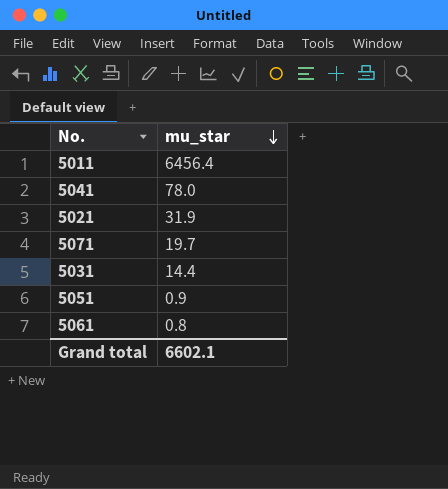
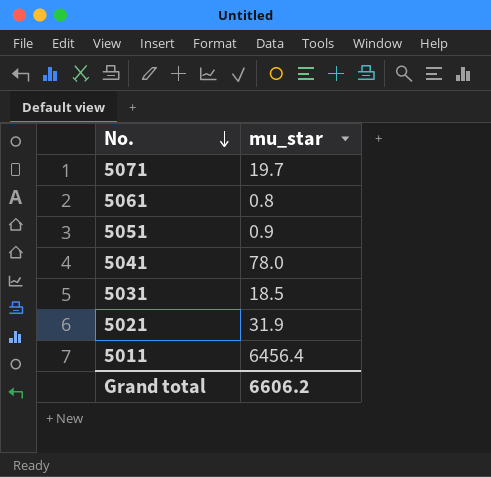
row order: mu_star descending -> No. descending
5031 | mu_star: 14.4 -> 18.5
Grand total | mu_star: 6602.1 -> 6606.2

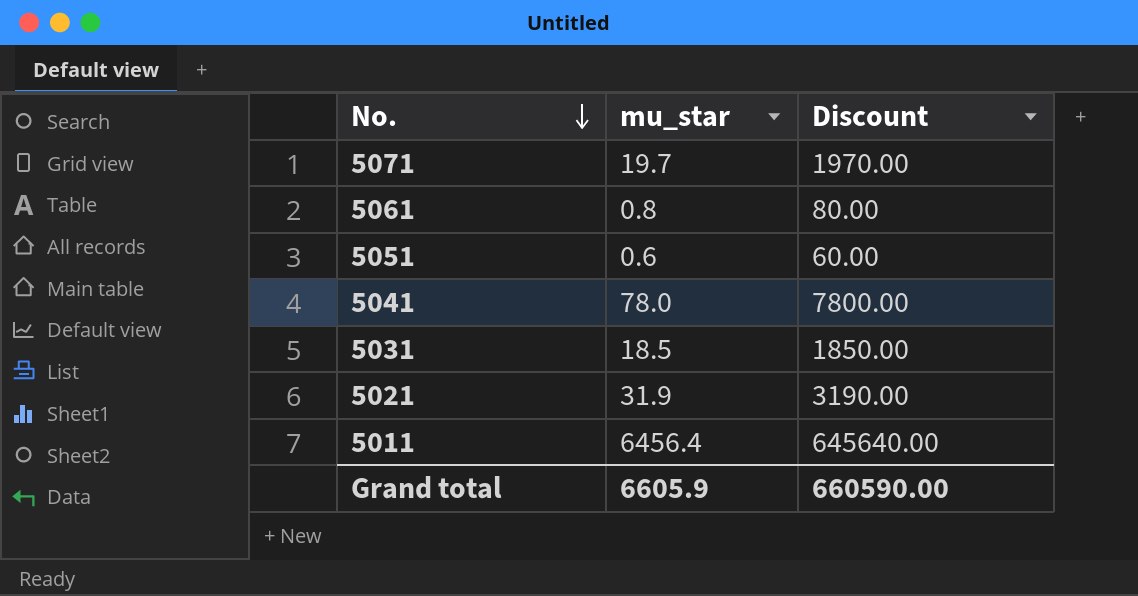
column Discount | formula: none -> [mu_star] * 100
5051 | mu_star: 0.9 -> 0.6
Grand total | mu_star: 6606.2 -> 6605.9

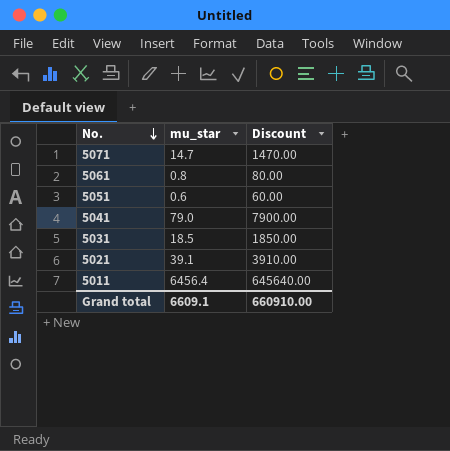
5071 | mu_star: 19.7 -> 14.7
5071 | Discount: 1970.00 -> 1470.00
5041 | mu_star: 78.0 -> 79.0
5041 | Discount: 7800.00 -> 7900.00
5021 | mu_star: 31.9 -> 39.1
5021 | Discount: 3190.00 -> 3910.00
Grand total | mu_star: 6605.9 -> 6609.1
Grand total | Discount: 660590.00 -> 660910.00

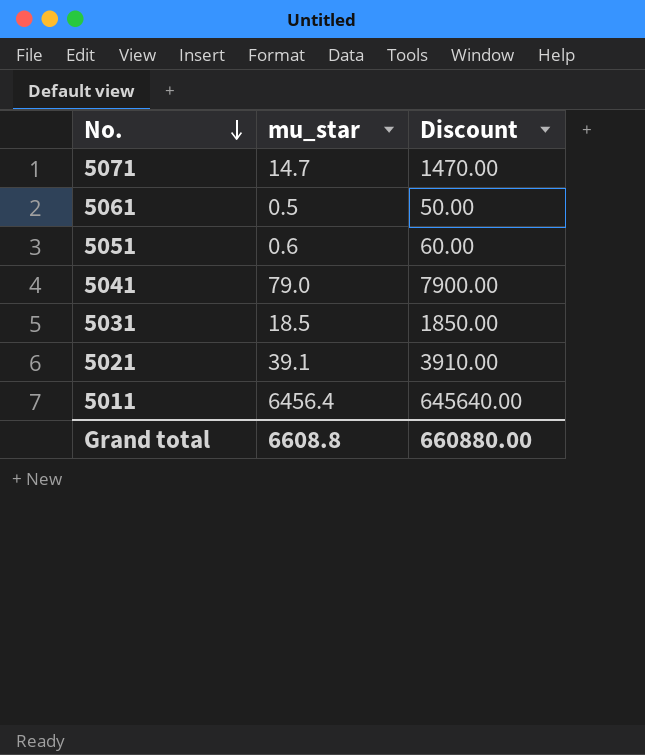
5061 | mu_star: 0.8 -> 0.5
5061 | Discount: 80.00 -> 50.00
Grand total | mu_star: 6609.1 -> 6608.8
Grand total | Discount: 660910.00 -> 660880.00

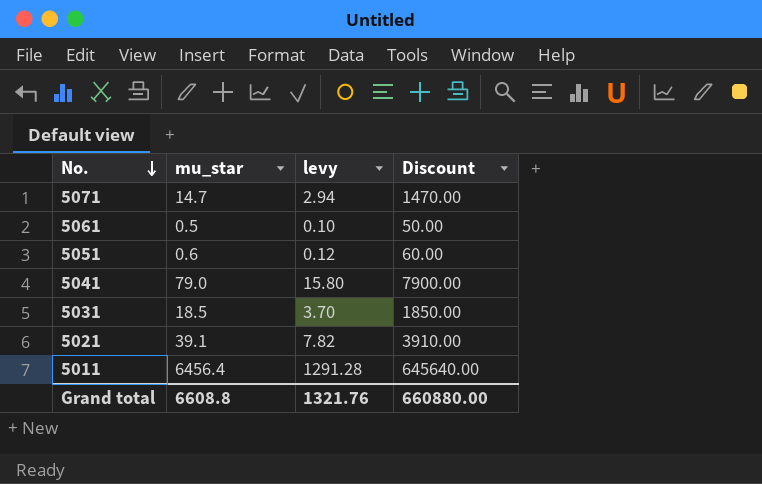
column levy | formula: none -> [mu_star] * 0.2

